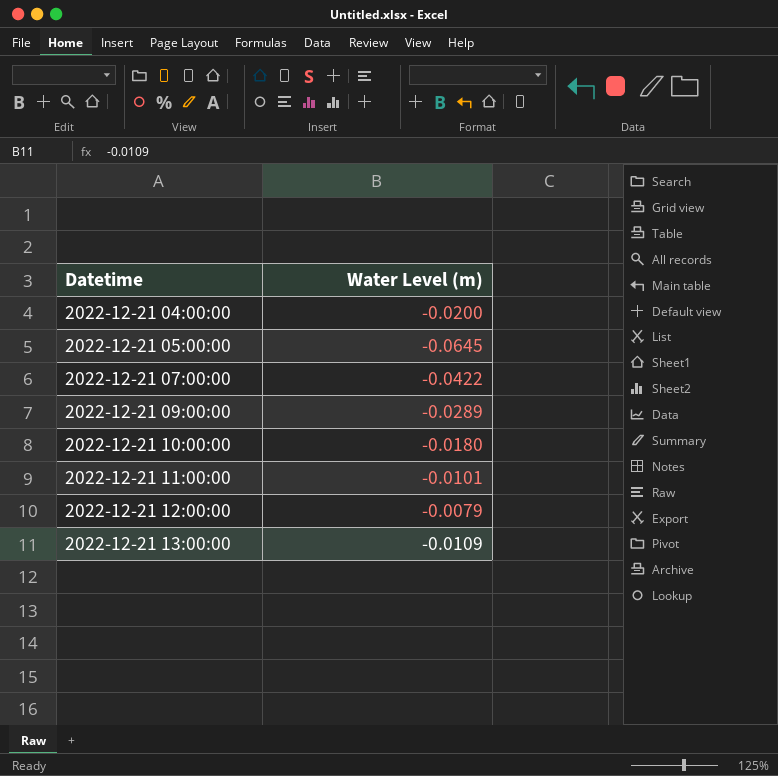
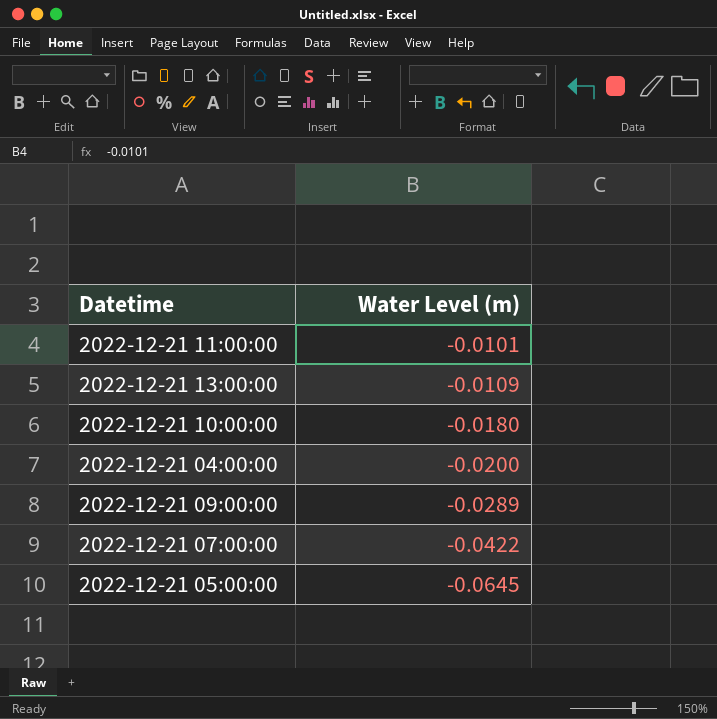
row order: Datetime ascending -> Water Level (m) descending
row 2022-12-21 12:00:00: -0.0079 -> none

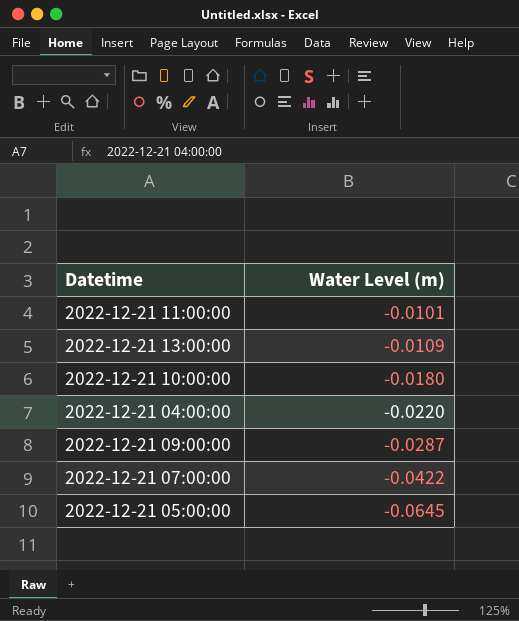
2022-12-21 04:00:00 | Water Level (m): -0.0200 -> -0.0220
2022-12-21 09:00:00 | Water Level (m): -0.0289 -> -0.0287

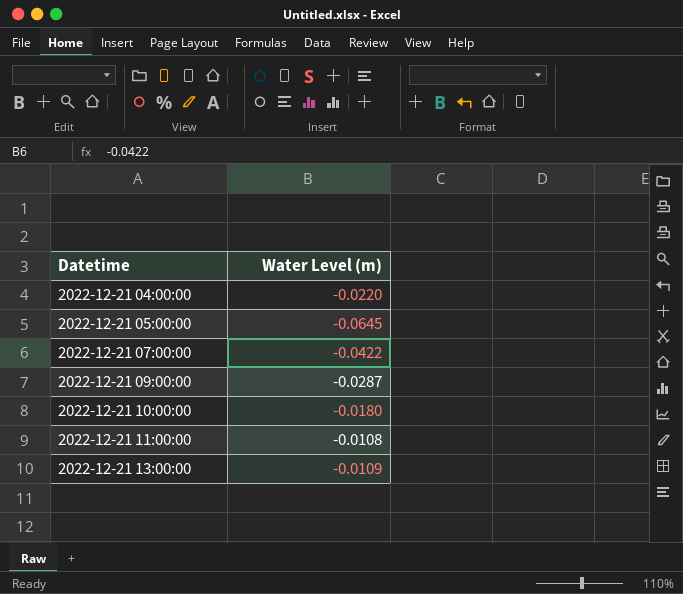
row order: Water Level (m) descending -> Datetime ascending
2022-12-21 11:00:00 | Water Level (m): -0.0101 -> -0.0108

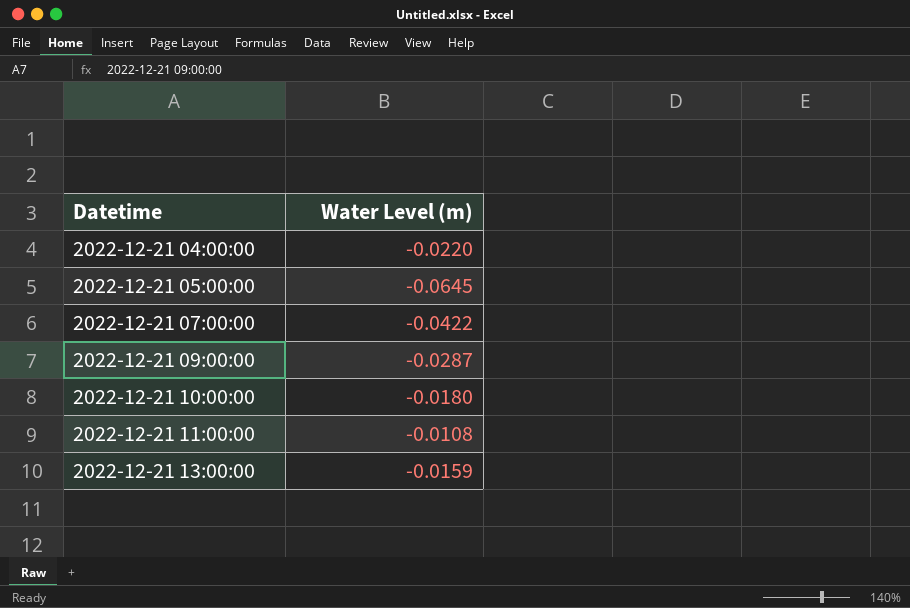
2022-12-21 13:00:00 | Water Level (m): -0.0109 -> -0.0159

